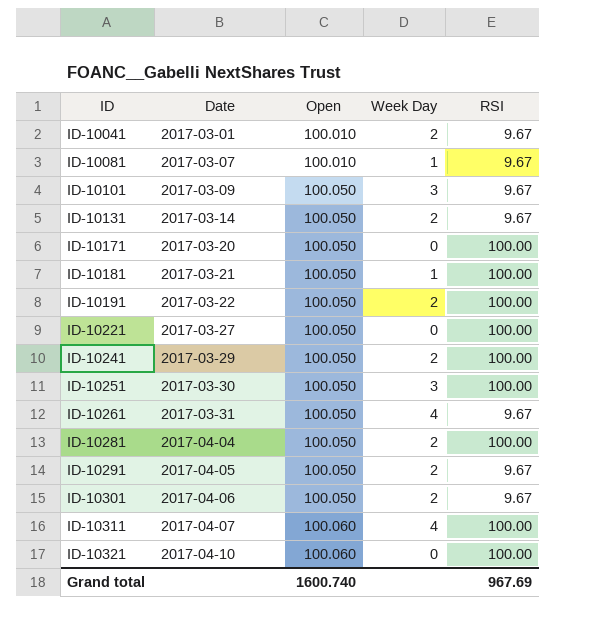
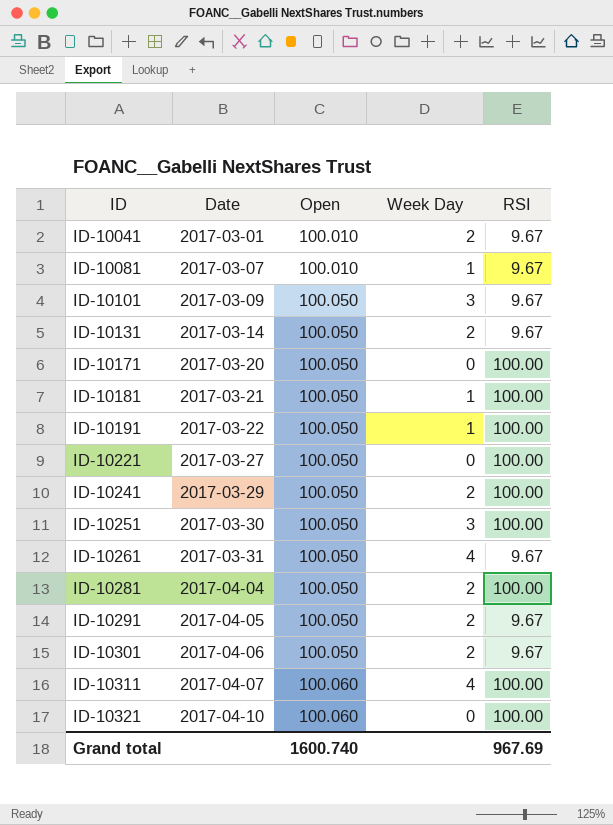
ID-10191 | Week Day: 2 -> 1

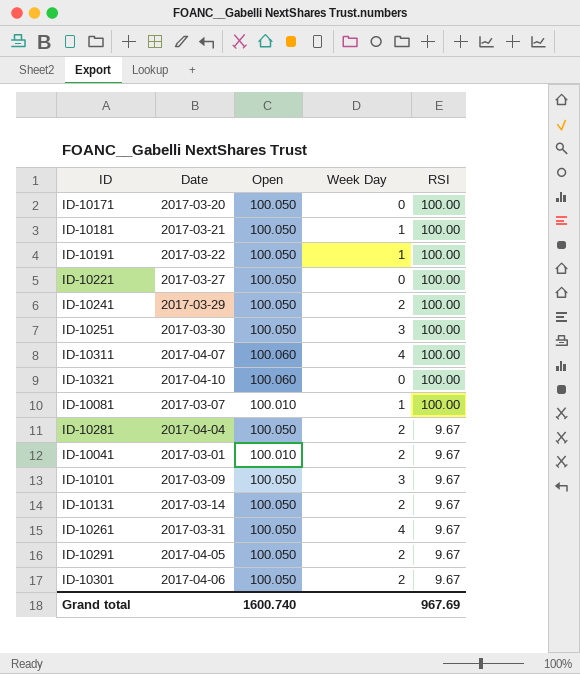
row order: ID ascending -> RSI descending
ID-10081 | RSI: 9.67 -> 100.00
ID-10281 | RSI: 100.00 -> 9.67

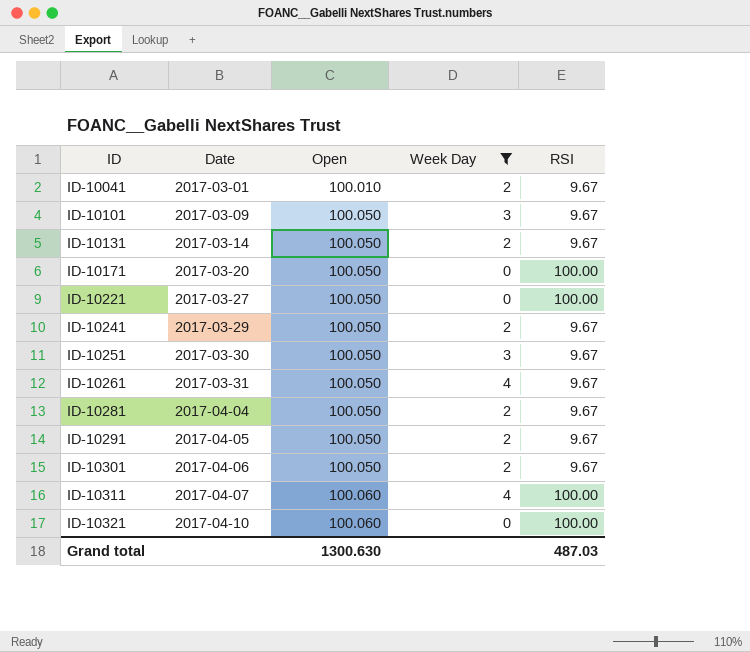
filter: none -> Week Day != 1
row order: RSI descending -> ID ascending
ID-10241 | RSI: 100.00 -> 9.67
ID-10251 | RSI: 100.00 -> 9.67
Grand total | Open: 1600.740 -> 1300.630
Grand total | RSI: 967.69 -> 487.03

